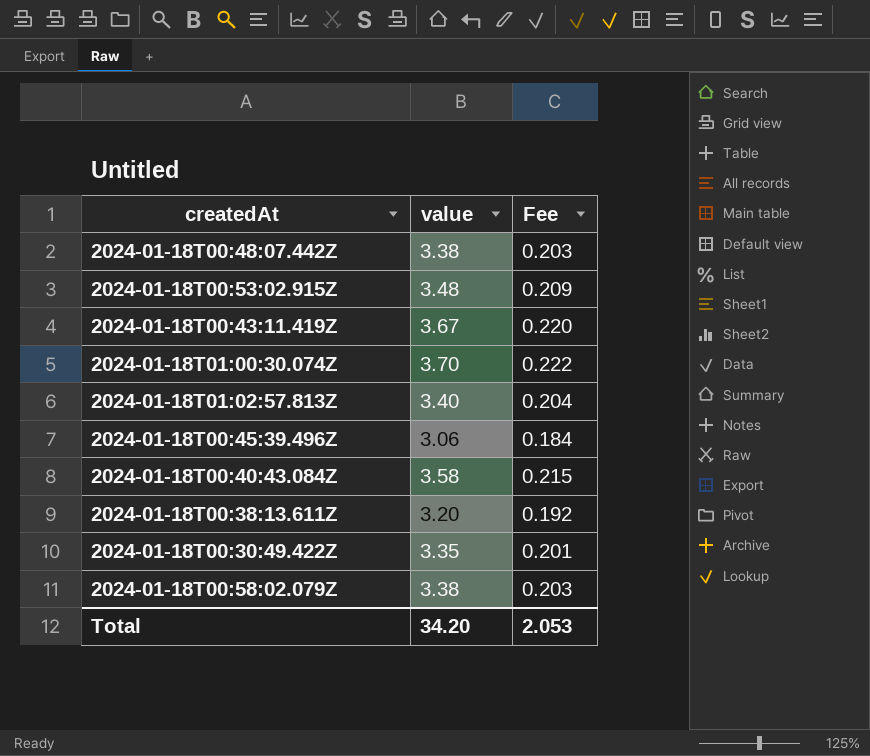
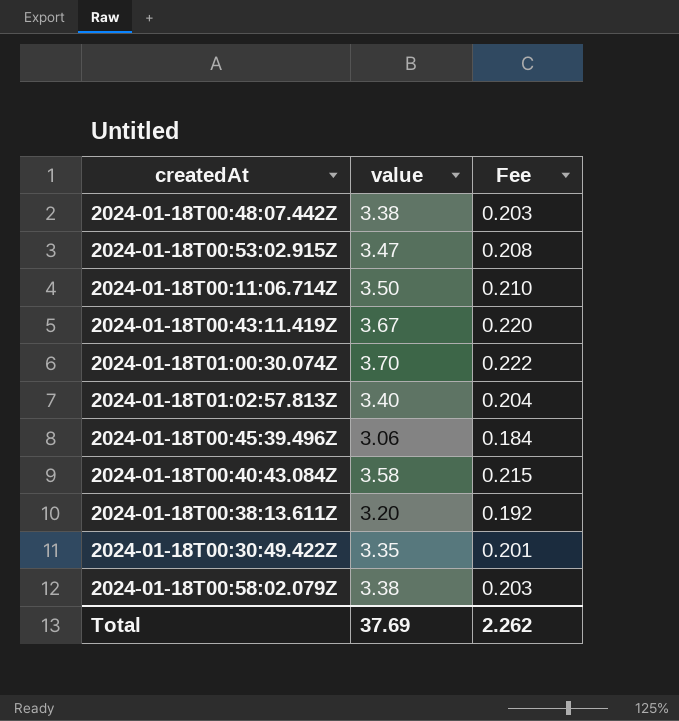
2024-01-18T00:53:02.915Z | value: 3.48 -> 3.47
2024-01-18T00:53:02.915Z | Fee: 0.209 -> 0.208
row 2024-01-18T00:11:06.714Z: none -> 3.50 | 0.210
Total | value: 34.20 -> 37.69
Total | Fee: 2.053 -> 2.262

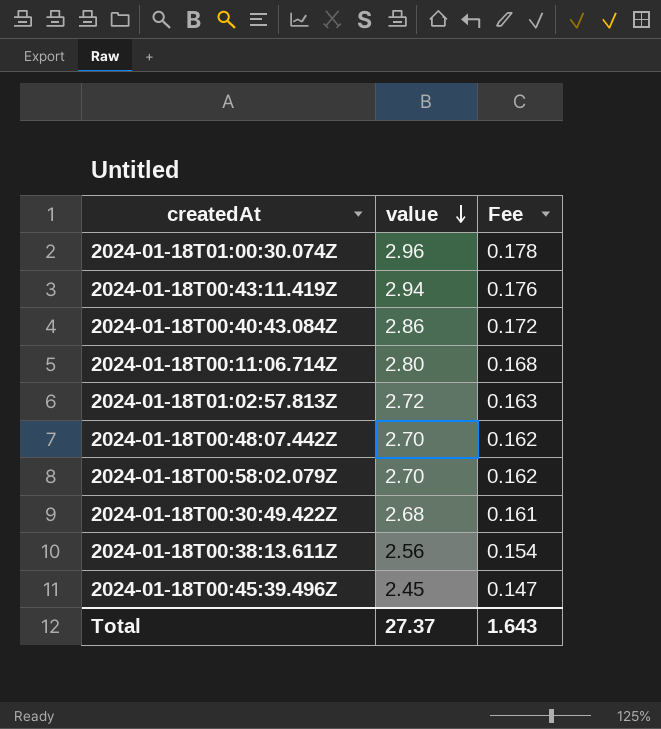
row order: none -> value descending
row 2024-01-18T00:53:02.915Z: 3.47 | 0.208 -> none
2024-01-18T01:00:30.074Z | value: 3.70 -> 2.96
2024-01-18T01:00:30.074Z | Fee: 0.222 -> 0.178
2024-01-18T00:43:11.419Z | value: 3.67 -> 2.94
2024-01-18T00:43:11.419Z | Fee: 0.220 -> 0.176
2024-01-18T00:40:43.084Z | value: 3.58 -> 2.86
2024-01-18T00:40:43.084Z | Fee: 0.215 -> 0.172
2024-01-18T00:11:06.714Z | value: 3.50 -> 2.80
2024-01-18T00:11:06.714Z | Fee: 0.210 -> 0.168
2024-01-18T01:02:57.813Z | value: 3.40 -> 2.72
2024-01-18T01:02:57.813Z | Fee: 0.204 -> 0.163
2024-01-18T00:48:07.442Z | value: 3.38 -> 2.70
2024-01-18T00:48:07.442Z | Fee: 0.203 -> 0.162
2024-01-18T00:58:02.079Z | value: 3.38 -> 2.70
2024-01-18T00:58:02.079Z | Fee: 0.203 -> 0.162
2024-01-18T00:30:49.422Z | value: 3.35 -> 2.68
2024-01-18T00:30:49.422Z | Fee: 0.201 -> 0.161
2024-01-18T00:38:13.611Z | value: 3.20 -> 2.56
2024-01-18T00:38:13.611Z | Fee: 0.192 -> 0.154
2024-01-18T00:45:39.496Z | value: 3.06 -> 2.45
2024-01-18T00:45:39.496Z | Fee: 0.184 -> 0.147
Total | value: 37.69 -> 27.37
Total | Fee: 2.262 -> 1.643

